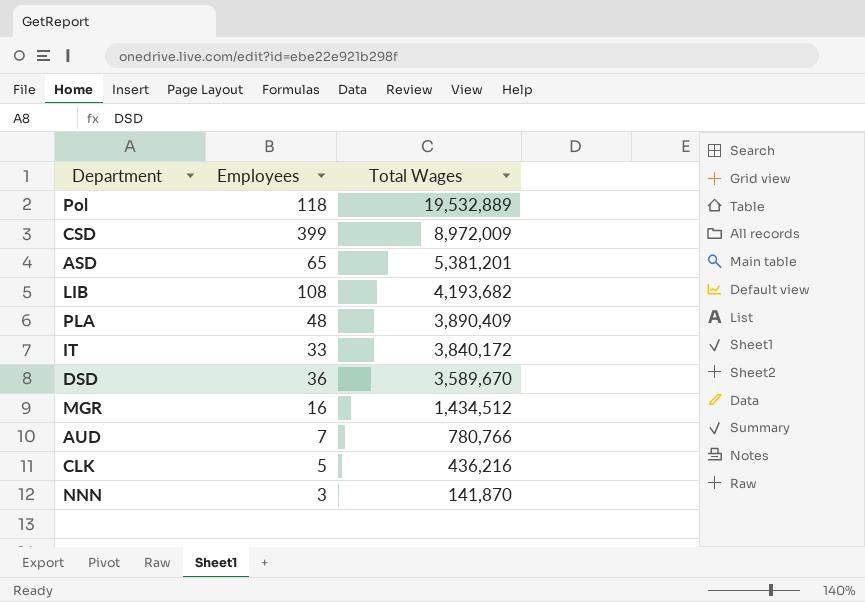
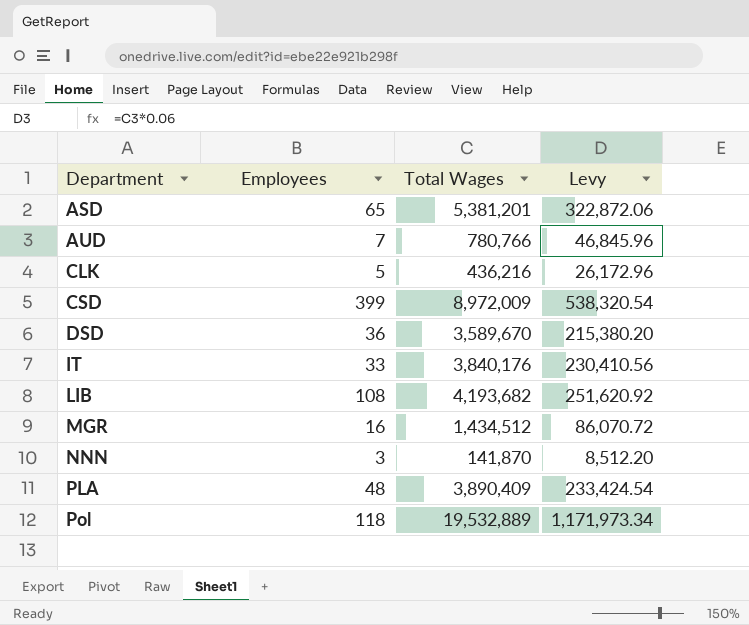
row order: Total Wages descending -> Department ascending
column Levy | formula: none -> [Total Wages] * 0.06
IT | Total Wages: 3,840,172 -> 3,840,176

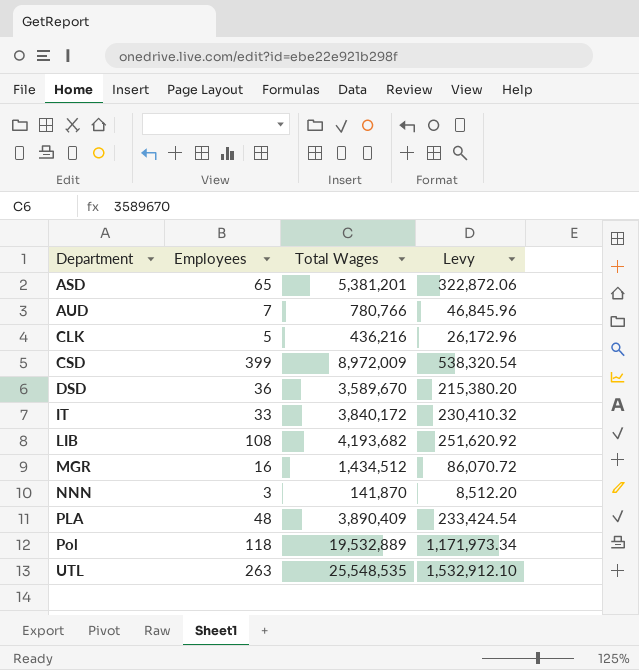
IT | Total Wages: 3,840,176 -> 3,840,172
IT | Levy: 230,410.56 -> 230,410.32
row UTL: none -> 263 | 25,548,535 | 1,532,912.10

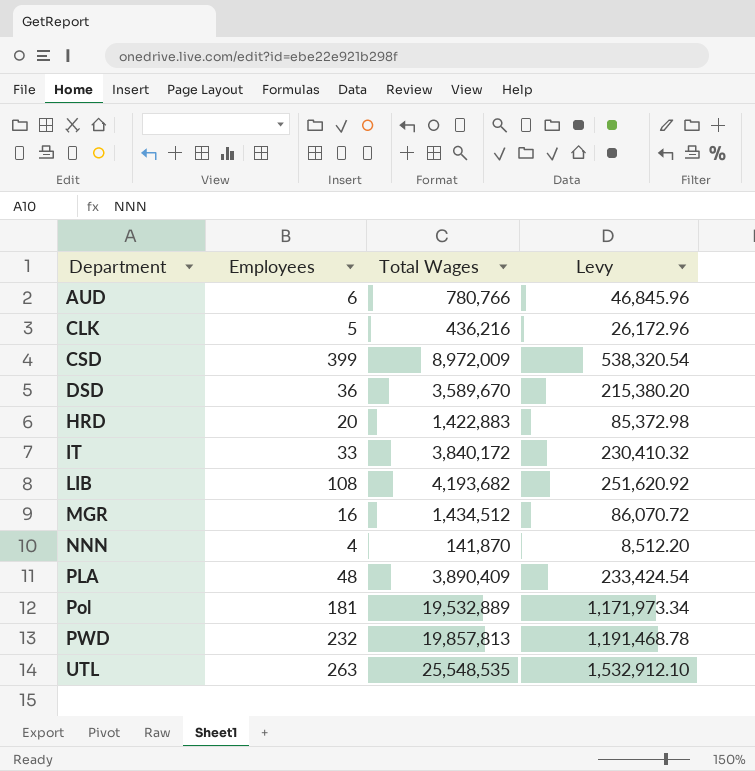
row ASD: 65 | 5,381,201 | 322,872.06 -> none
AUD | Employees: 7 -> 6
row HRD: none -> 20 | 1,422,883 | 85,372.98
NNN | Employees: 3 -> 4
Pol | Employees: 118 -> 181
row PWD: none -> 232 | 19,857,813 | 1,191,468.78

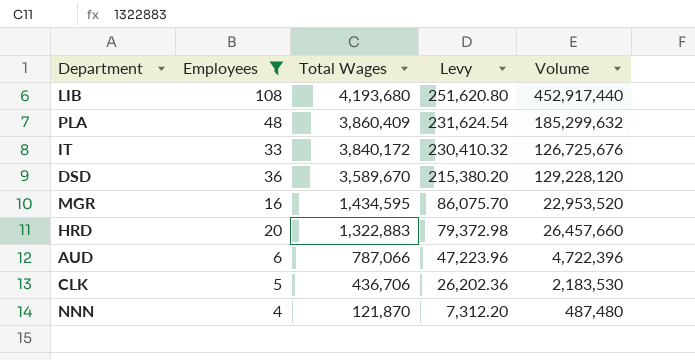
filter: none -> Employees <= 108
row order: Department ascending -> Total Wages descending
column Volume | formula: none -> [Employees] * [Total Wages]
LIB | Total Wages: 4,193,682 -> 4,193,680
LIB | Levy: 251,620.92 -> 251,620.80
PLA | Total Wages: 3,890,409 -> 3,860,409
PLA | Levy: 233,424.54 -> 231,624.54
MGR | Total Wages: 1,434,512 -> 1,434,595
MGR | Levy: 86,070.72 -> 86,075.70
HRD | Total Wages: 1,422,883 -> 1,322,883
HRD | Levy: 85,372.98 -> 79,372.98
AUD | Total Wages: 780,766 -> 787,066
AUD | Levy: 46,845.96 -> 47,223.96
CLK | Total Wages: 436,216 -> 436,706
CLK | Levy: 26,172.96 -> 26,202.36
NNN | Total Wages: 141,870 -> 121,870
NNN | Levy: 8,512.20 -> 7,312.20

